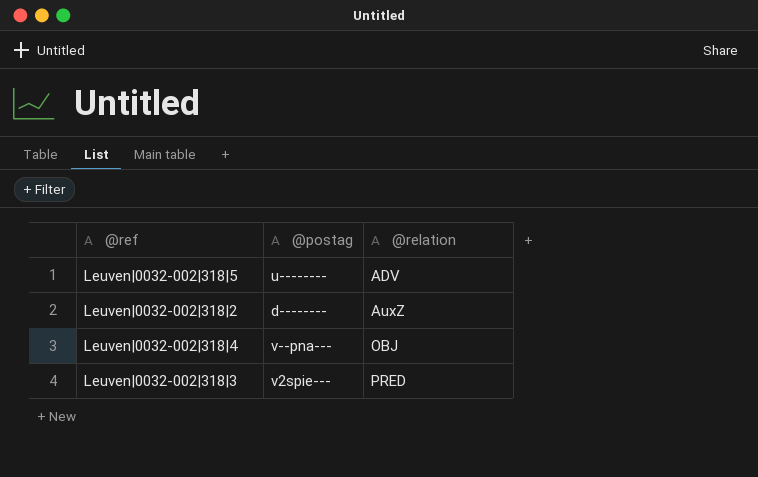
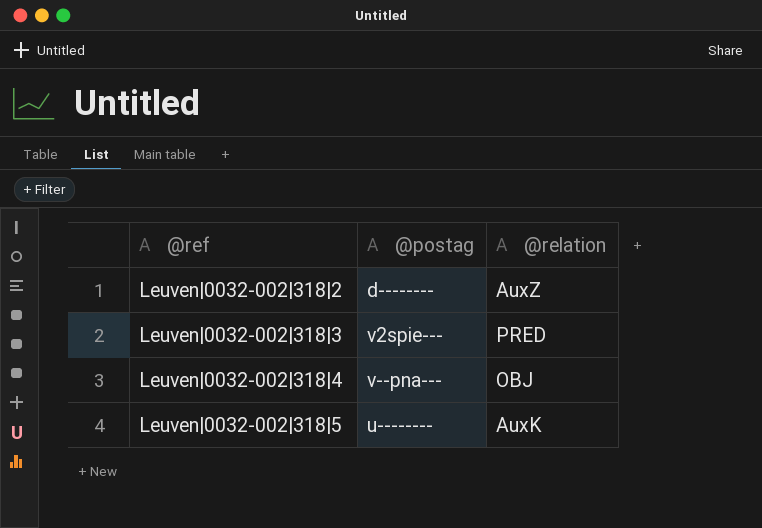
row order: @relation ascending -> @ref ascending
Leuven|0032-002|318|5 | @relation: ADV -> AuxK

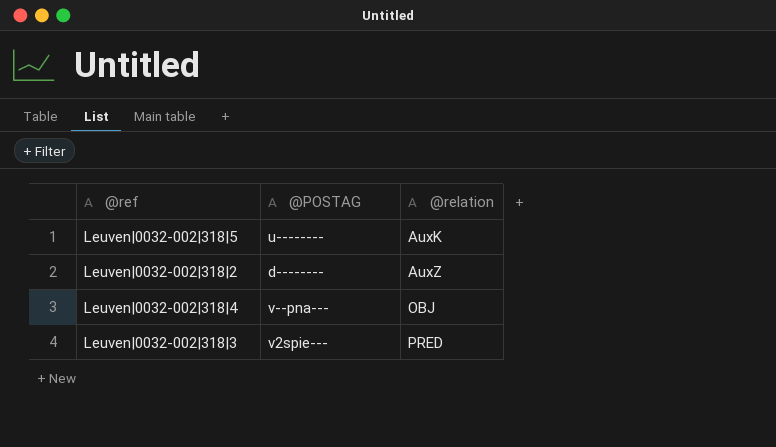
row order: @ref ascending -> @relation ascending
column name: @postag -> @POSTAG

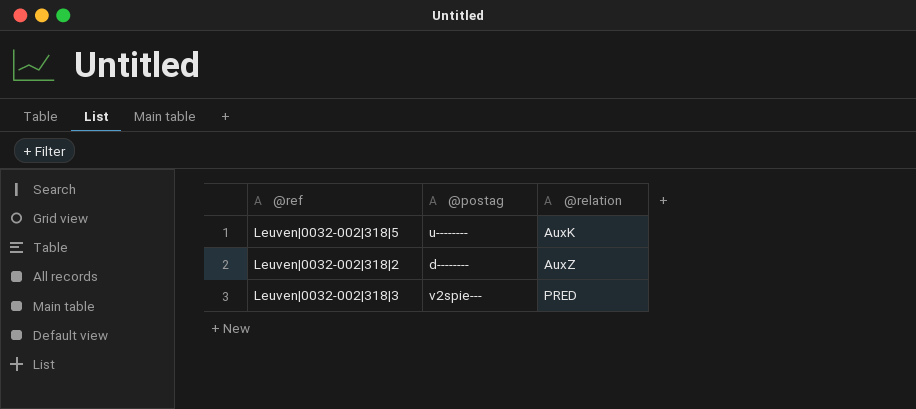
column name: @POSTAG -> @postag
row Leuven|0032-002|318|4: v--pna--- | OBJ -> none

